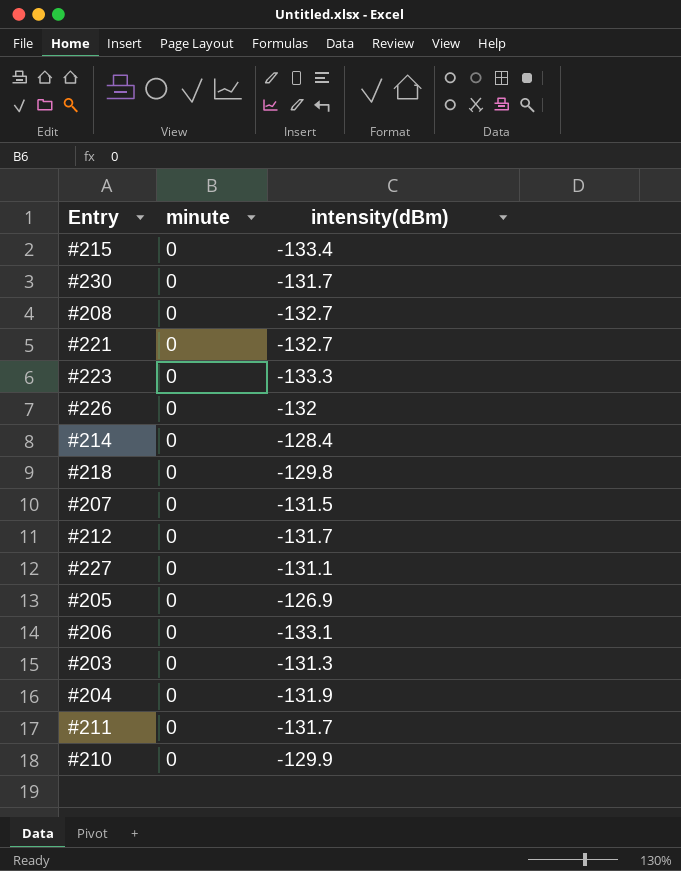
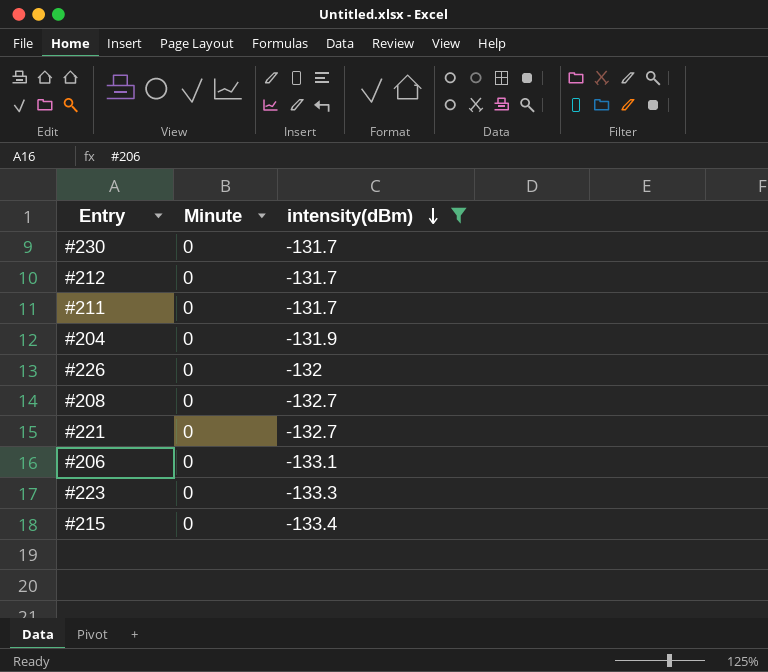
filter: none -> intensity(dBm) <= -131.7
row order: none -> intensity(dBm) descending
column name: minute -> Minute

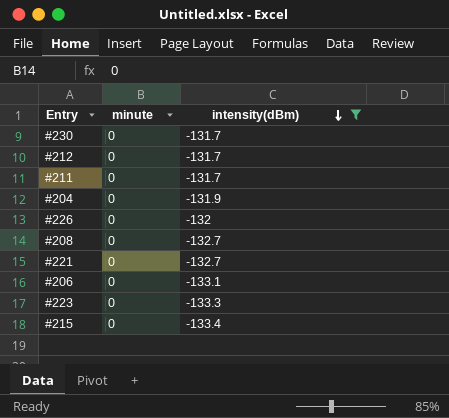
column name: Minute -> minute

